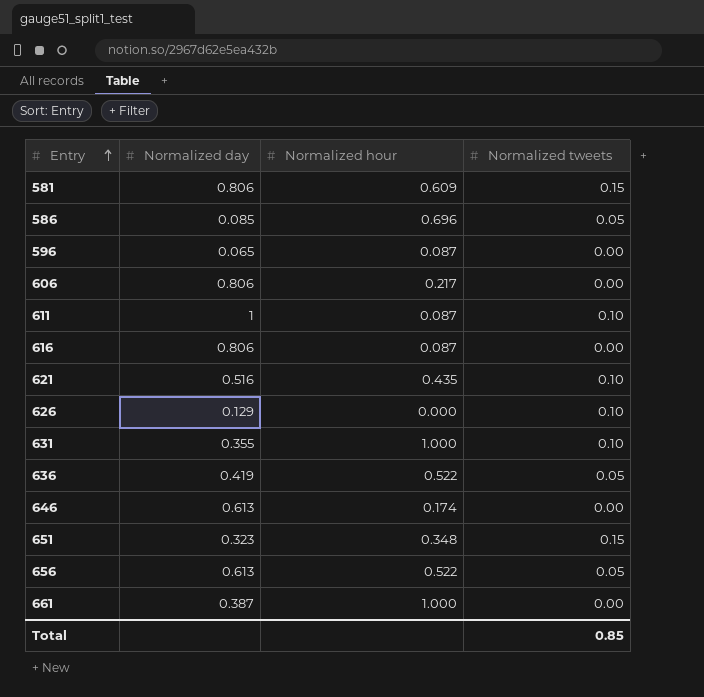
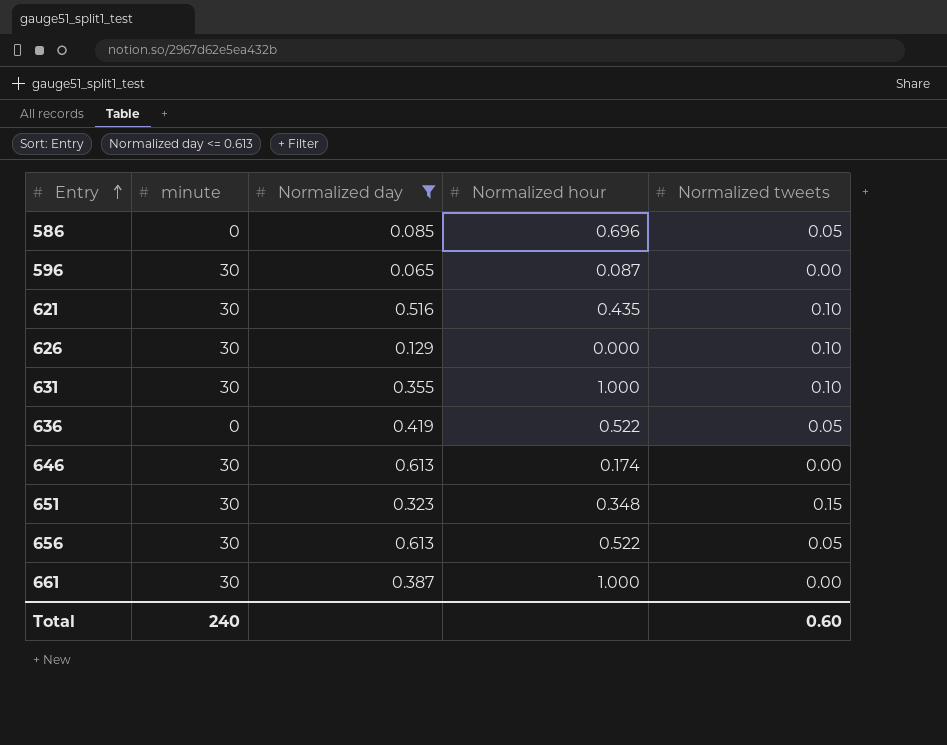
filter: none -> Normalized day <= 0.613
column minute | position: none -> 2
Total | Normalized tweets: 0.85 -> 0.60

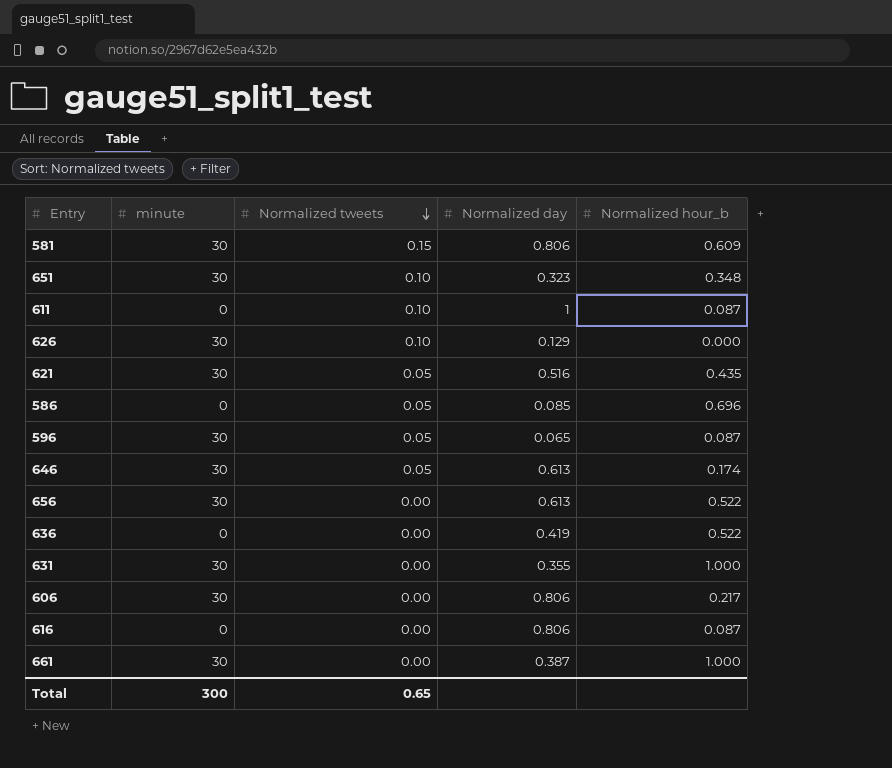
filter: Normalized day <= 0.613 -> none
row order: Entry ascending -> Normalized tweets descending
column Normalized tweets | position: 5 -> 3
column name: Normalized hour -> Normalized hour_b
651 | Normalized tweets: 0.15 -> 0.10
621 | Normalized tweets: 0.10 -> 0.05
596 | Normalized tweets: 0.00 -> 0.05
646 | Normalized tweets: 0.00 -> 0.05
656 | Normalized tweets: 0.05 -> 0.00
636 | Normalized tweets: 0.05 -> 0.00
631 | Normalized tweets: 0.10 -> 0.00
Total | minute: 240 -> 300
Total | Normalized tweets: 0.60 -> 0.65

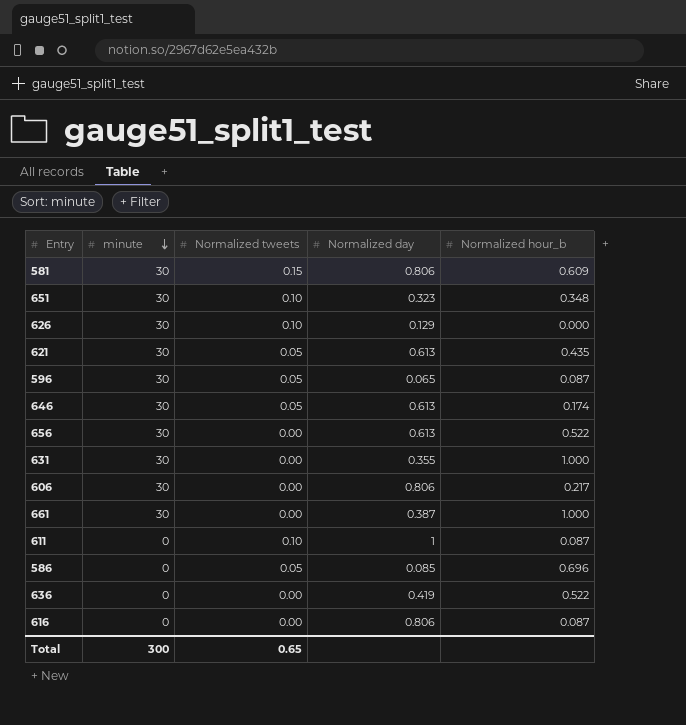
row order: Normalized tweets descending -> minute descending
621 | Normalized day: 0.516 -> 0.613

